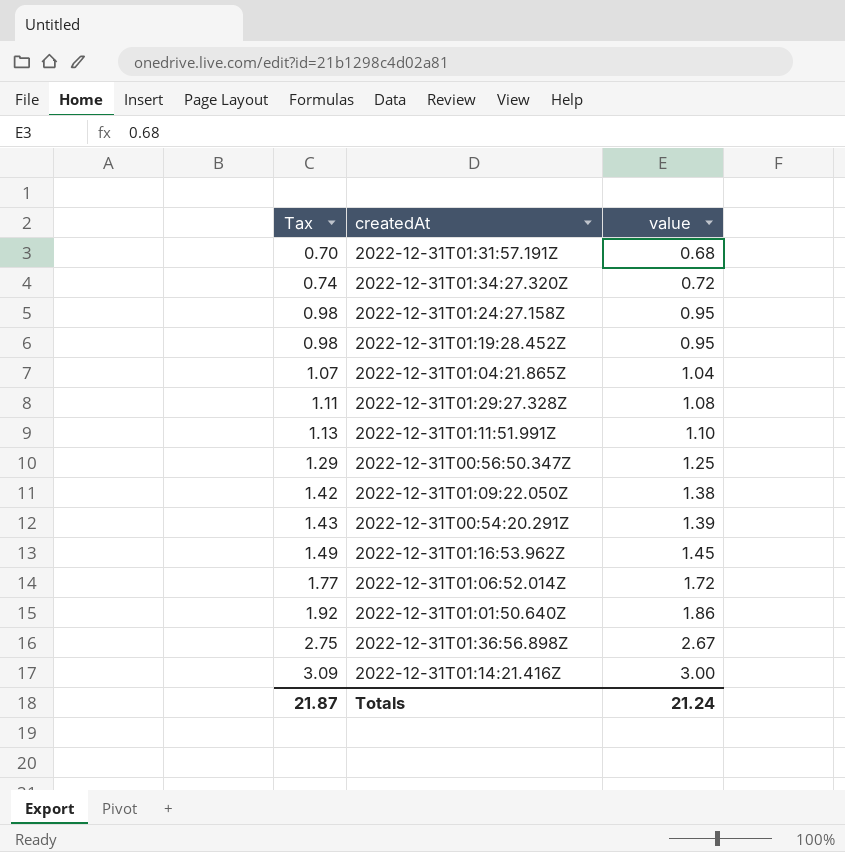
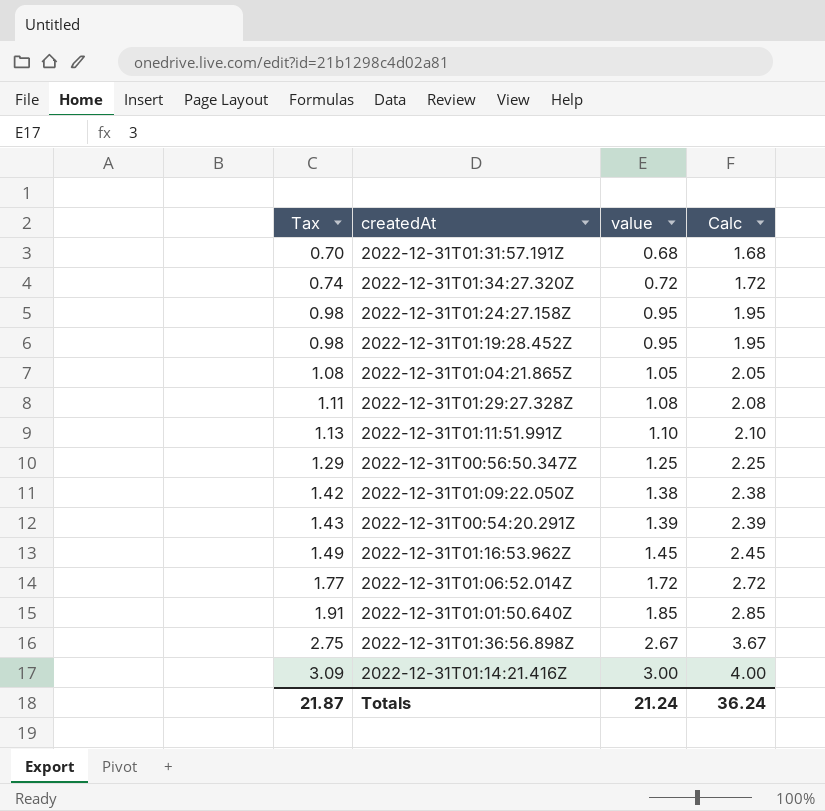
column Calc | formula: none -> [value] + 1
2022-12-31T01:04:21.865Z | Tax: 1.07 -> 1.08
2022-12-31T01:04:21.865Z | value: 1.04 -> 1.05
2022-12-31T01:01:50.640Z | Tax: 1.92 -> 1.91
2022-12-31T01:01:50.640Z | value: 1.86 -> 1.85

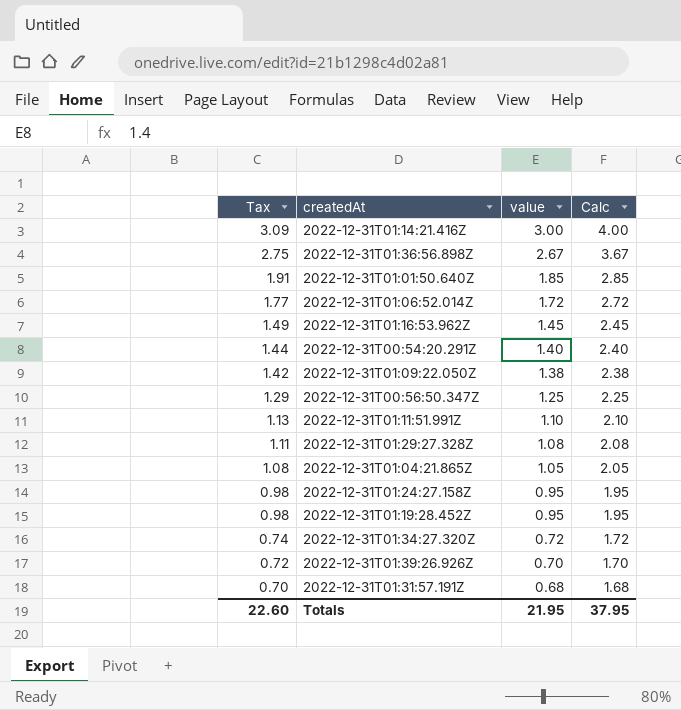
row order: Tax ascending -> Tax descending
2022-12-31T00:54:20.291Z | Tax: 1.43 -> 1.44
2022-12-31T00:54:20.291Z | value: 1.39 -> 1.40
2022-12-31T00:54:20.291Z | Calc: 2.39 -> 2.40
row 2022-12-31T01:39:26.926Z: none -> 0.72 | 0.70 | 1.70
Totals | Tax: 21.87 -> 22.60
Totals | value: 21.24 -> 21.95
Totals | Calc: 36.24 -> 37.95

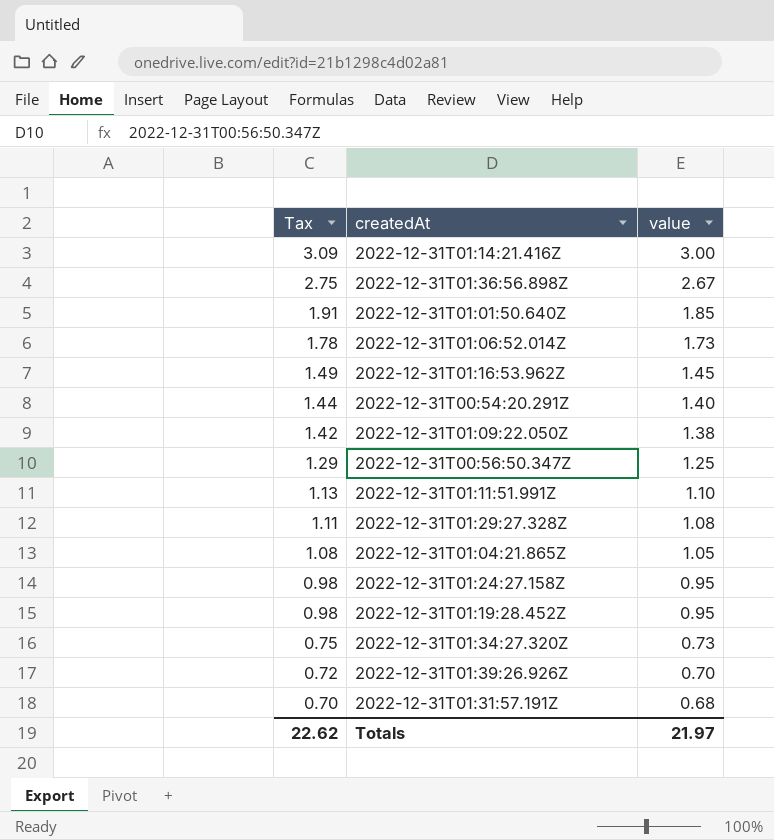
column Calc | formula: [value] + 1 -> none
2022-12-31T01:06:52.014Z | Tax: 1.77 -> 1.78
2022-12-31T01:06:52.014Z | value: 1.72 -> 1.73
2022-12-31T01:34:27.320Z | Tax: 0.74 -> 0.75
2022-12-31T01:34:27.320Z | value: 0.72 -> 0.73
Totals | Tax: 22.60 -> 22.62
Totals | value: 21.95 -> 21.97

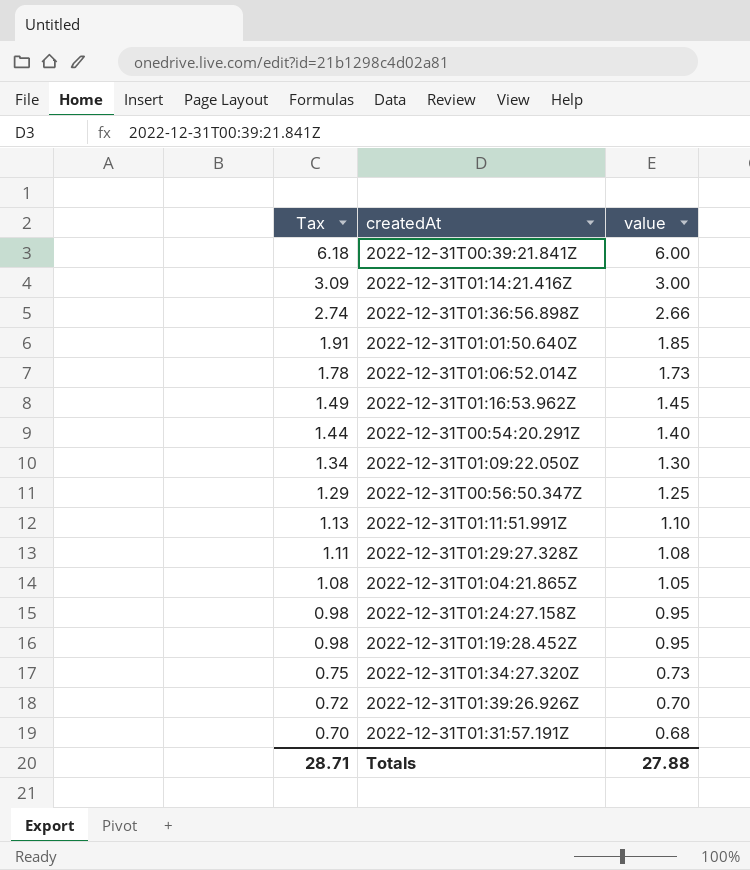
row 2022-12-31T00:39:21.841Z: none -> 6.18 | 6.00
2022-12-31T01:36:56.898Z | Tax: 2.75 -> 2.74
2022-12-31T01:36:56.898Z | value: 2.67 -> 2.66
2022-12-31T01:09:22.050Z | Tax: 1.42 -> 1.34
2022-12-31T01:09:22.050Z | value: 1.38 -> 1.30
Totals | Tax: 22.62 -> 28.71
Totals | value: 21.97 -> 27.88

